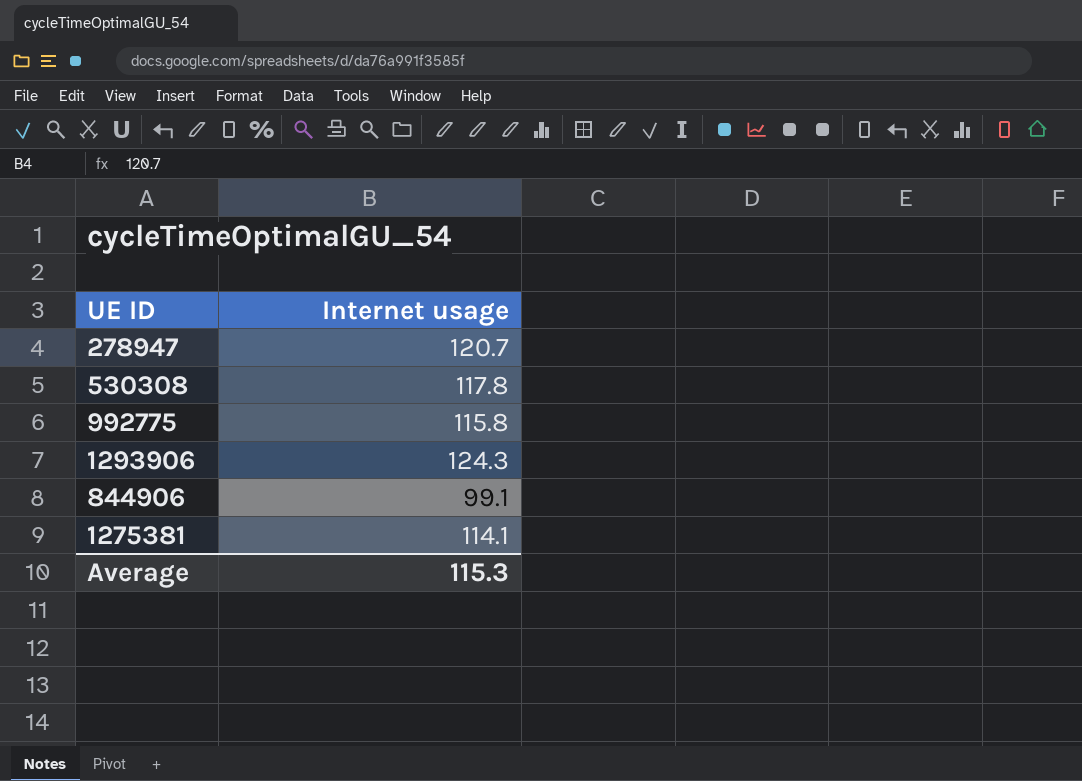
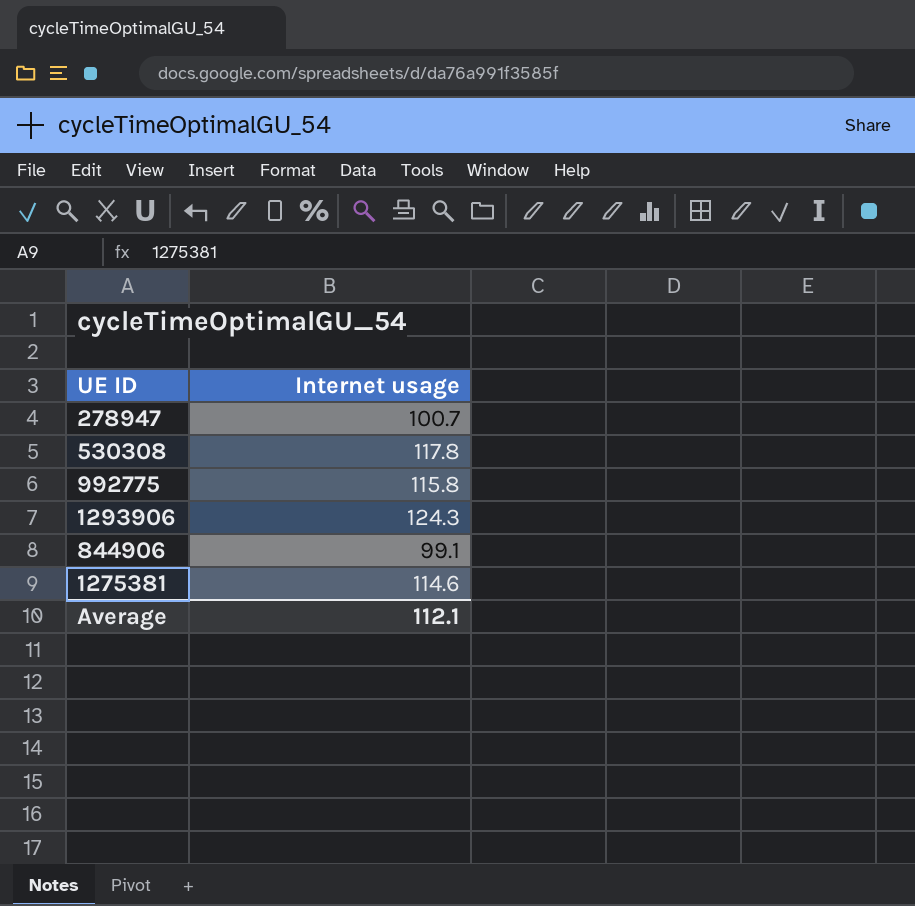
278947 | Internet usage: 120.7 -> 100.7
1275381 | Internet usage: 114.1 -> 114.6
Average | Internet usage: 115.3 -> 112.1

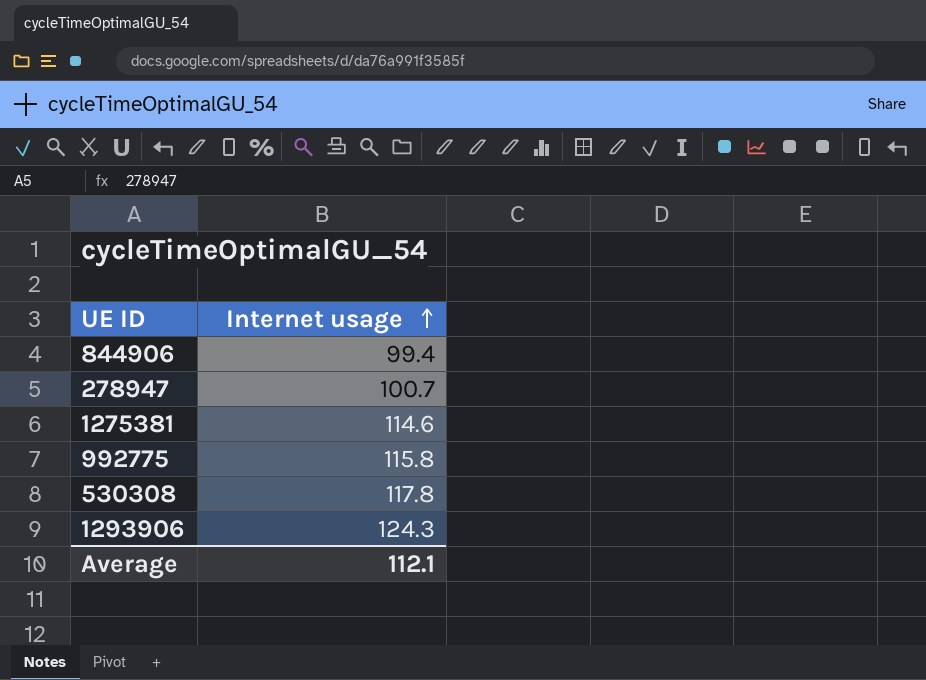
row order: none -> Internet usage ascending
844906 | Internet usage: 99.1 -> 99.4

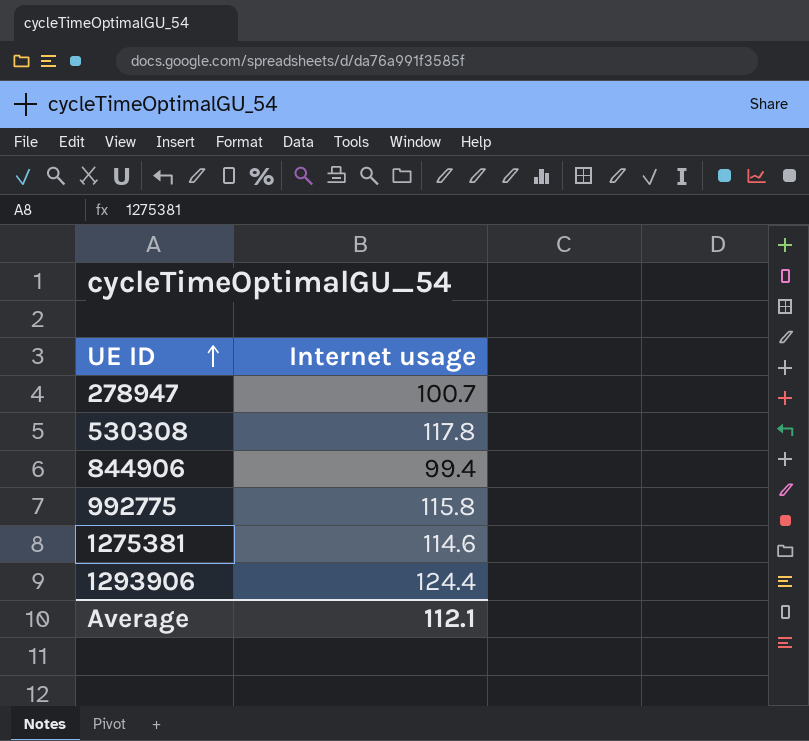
row order: Internet usage ascending -> UE ID ascending
1293906 | Internet usage: 124.3 -> 124.4

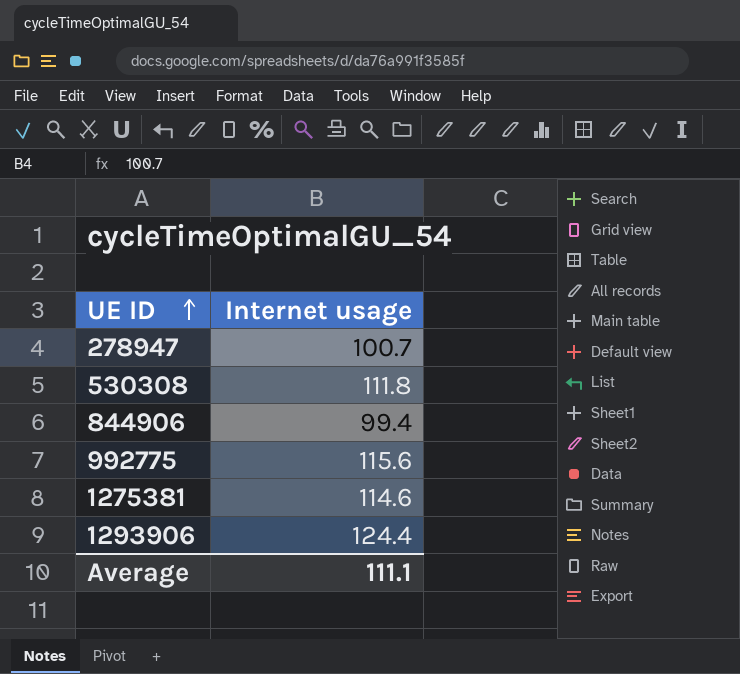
530308 | Internet usage: 117.8 -> 111.8
992775 | Internet usage: 115.8 -> 115.6
Average | Internet usage: 112.1 -> 111.1

